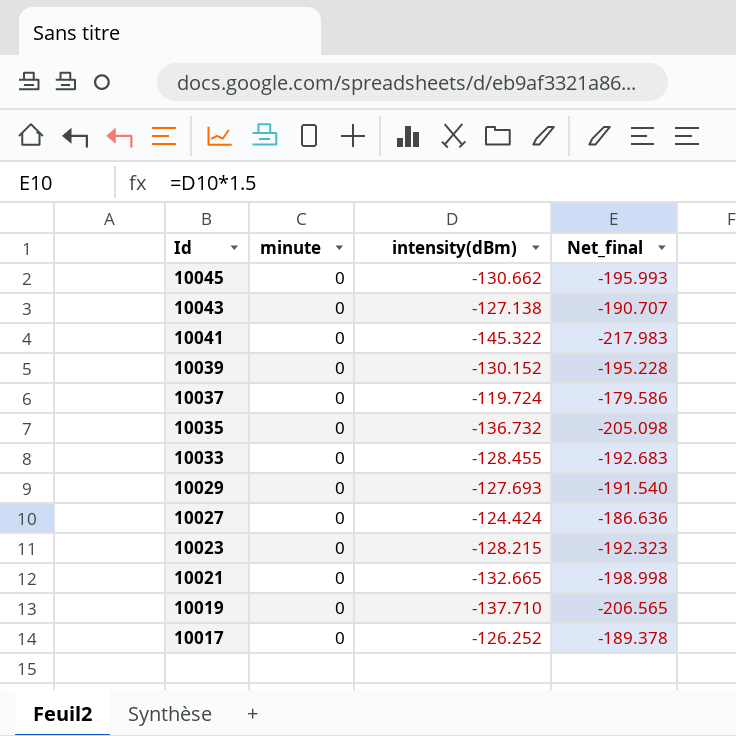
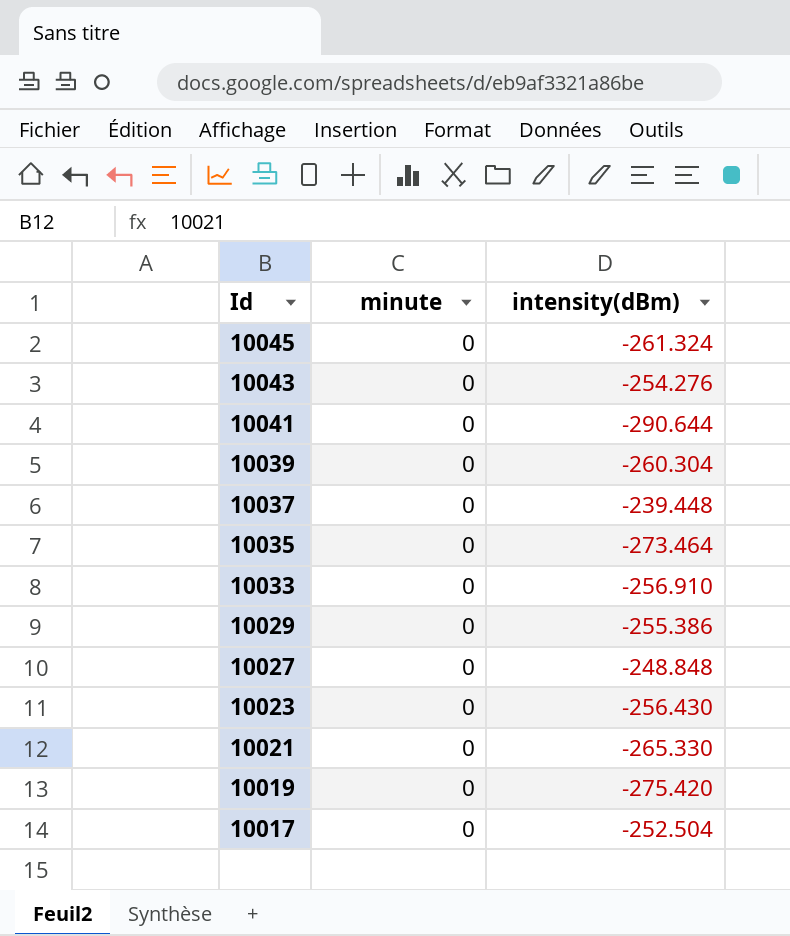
column Net_final | formula: [intensity(dBm)] * 1.5 -> none
10045 | intensity(dBm): -130.662 -> -261.324
10043 | intensity(dBm): -127.138 -> -254.276
10041 | intensity(dBm): -145.322 -> -290.644
10039 | intensity(dBm): -130.152 -> -260.304
10037 | intensity(dBm): -119.724 -> -239.448
10035 | intensity(dBm): -136.732 -> -273.464
10033 | intensity(dBm): -128.455 -> -256.910
10029 | intensity(dBm): -127.693 -> -255.386
10027 | intensity(dBm): -124.424 -> -248.848
10023 | intensity(dBm): -128.215 -> -256.430
10021 | intensity(dBm): -132.665 -> -265.330
10019 | intensity(dBm): -137.710 -> -275.420
10017 | intensity(dBm): -126.252 -> -252.504

